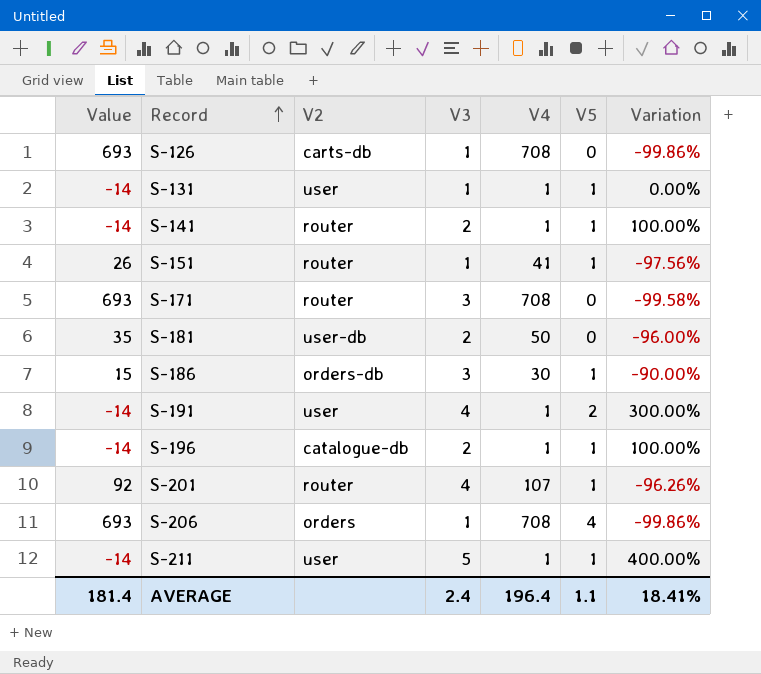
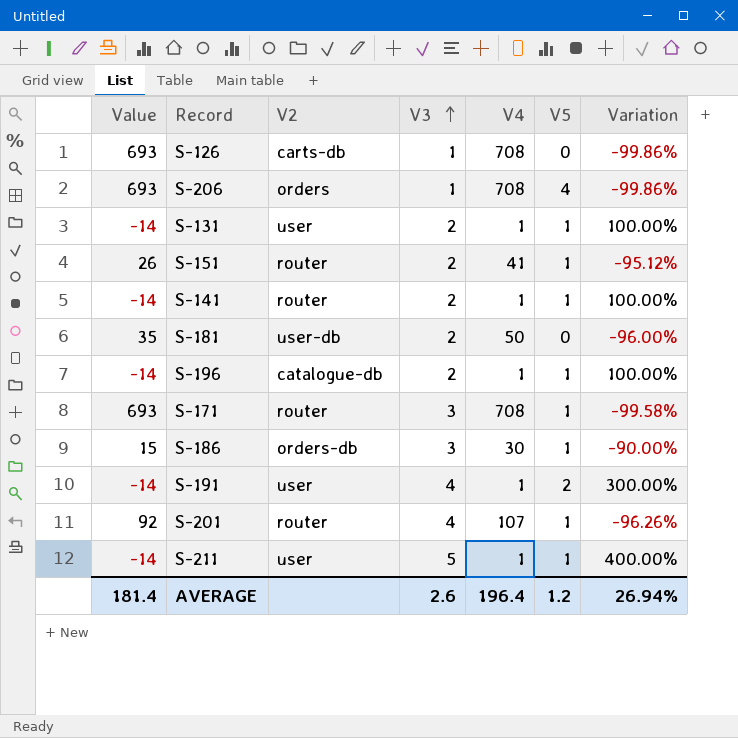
row order: Record ascending -> V3 ascending
S-131 | V3: 1 -> 2
S-131 | Variation: 0.00% -> 100.00%
S-151 | V3: 1 -> 2
S-151 | Variation: -97.56% -> -95.12%
S-171 | V5: 0 -> 1
AVERAGE | V3: 2.4 -> 2.6
AVERAGE | V5: 1.1 -> 1.2
AVERAGE | Variation: 18.41% -> 26.94%

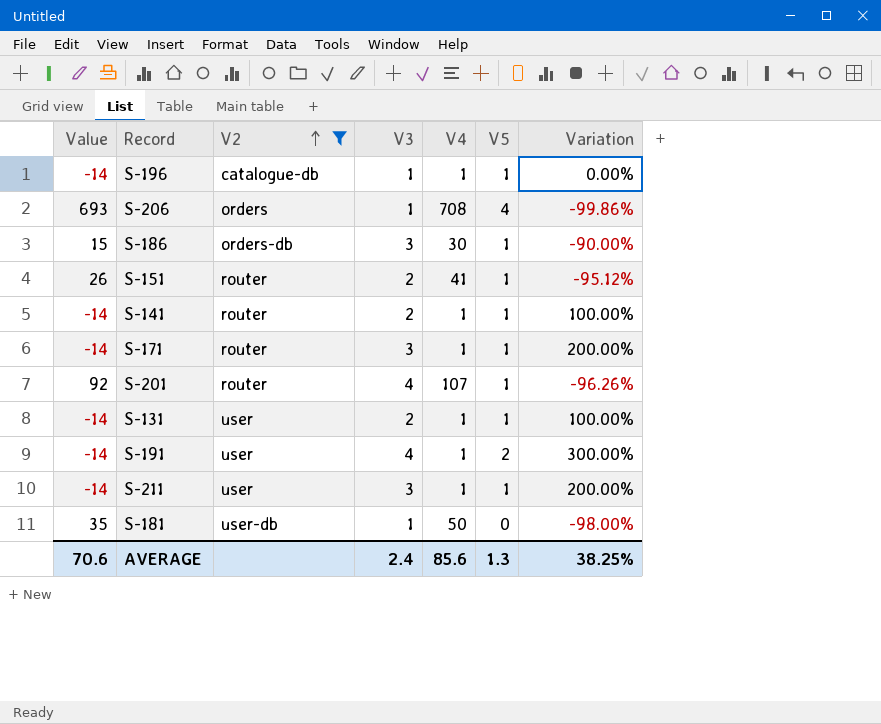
filter: none -> V2 != carts-db
row order: V3 ascending -> V2 ascending
S-196 | V3: 2 -> 1
S-196 | Variation: 100.00% -> 0.00%
S-171 | Value: 693 -> -14
S-171 | V4: 708 -> 1
S-171 | Variation: -99.58% -> 200.00%
S-211 | V3: 5 -> 3
S-211 | Variation: 400.00% -> 200.00%
S-181 | V3: 2 -> 1
S-181 | Variation: -96.00% -> -98.00%
AVERAGE | Value: 181.4 -> 70.6
AVERAGE | V3: 2.6 -> 2.4
AVERAGE | V4: 196.4 -> 85.6
AVERAGE | V5: 1.2 -> 1.3
AVERAGE | Variation: 26.94% -> 38.25%

